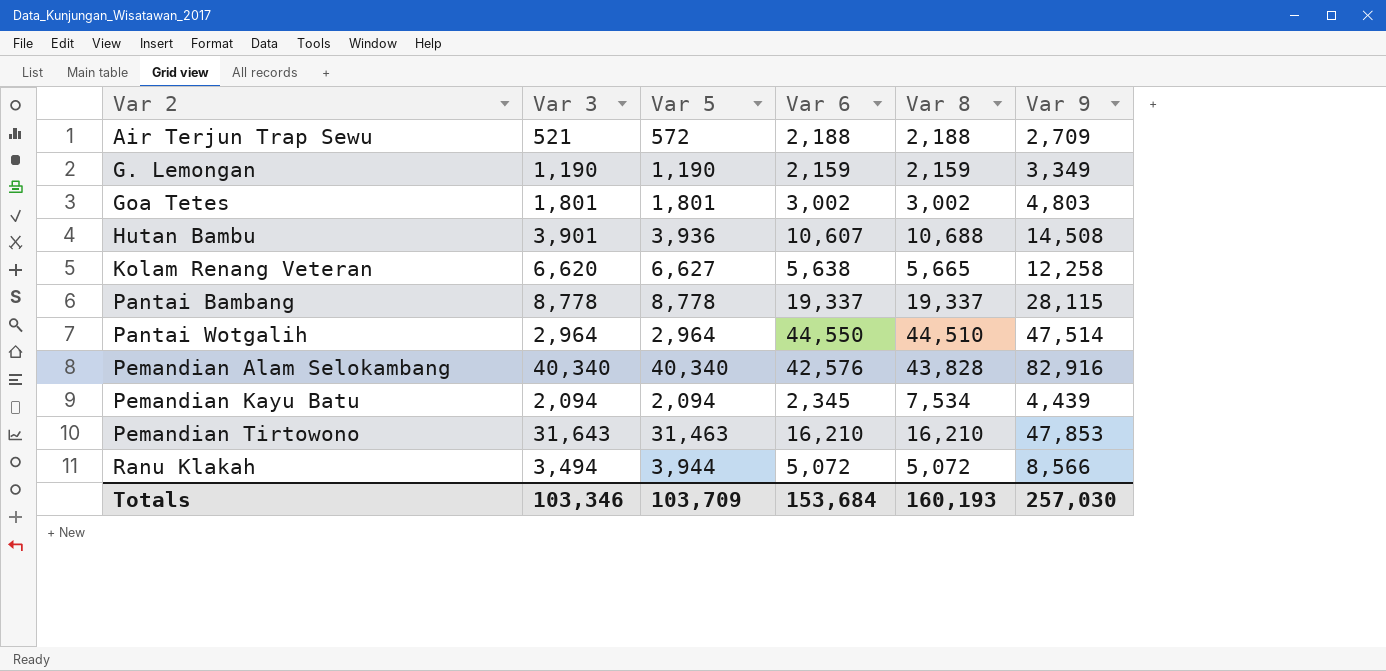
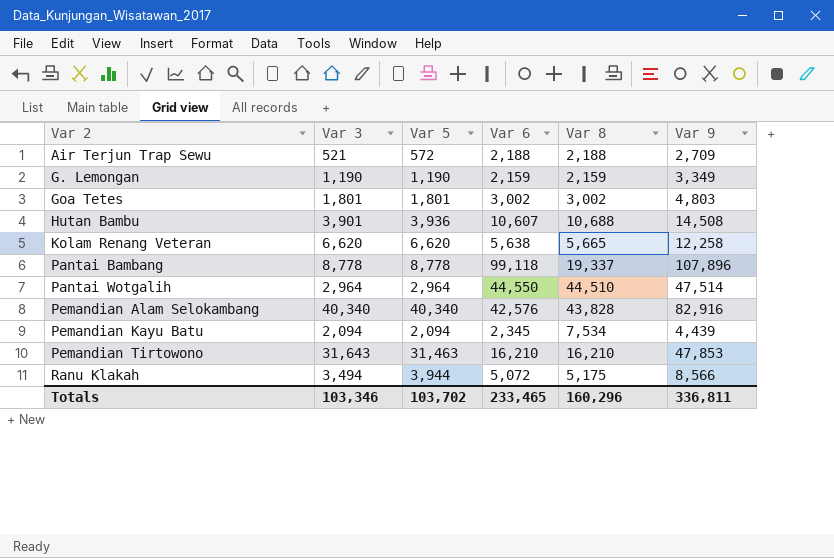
Kolam Renang Veteran | Var 5: 6,627 -> 6,620
Pantai Bambang | Var 6: 19,337 -> 99,118
Pantai Bambang | Var 9: 28,115 -> 107,896
Ranu Klakah | Var 8: 5,072 -> 5,175
Totals | Var 5: 103,709 -> 103,702
Totals | Var 6: 153,684 -> 233,465
Totals | Var 8: 160,193 -> 160,296
Totals | Var 9: 257,030 -> 336,811

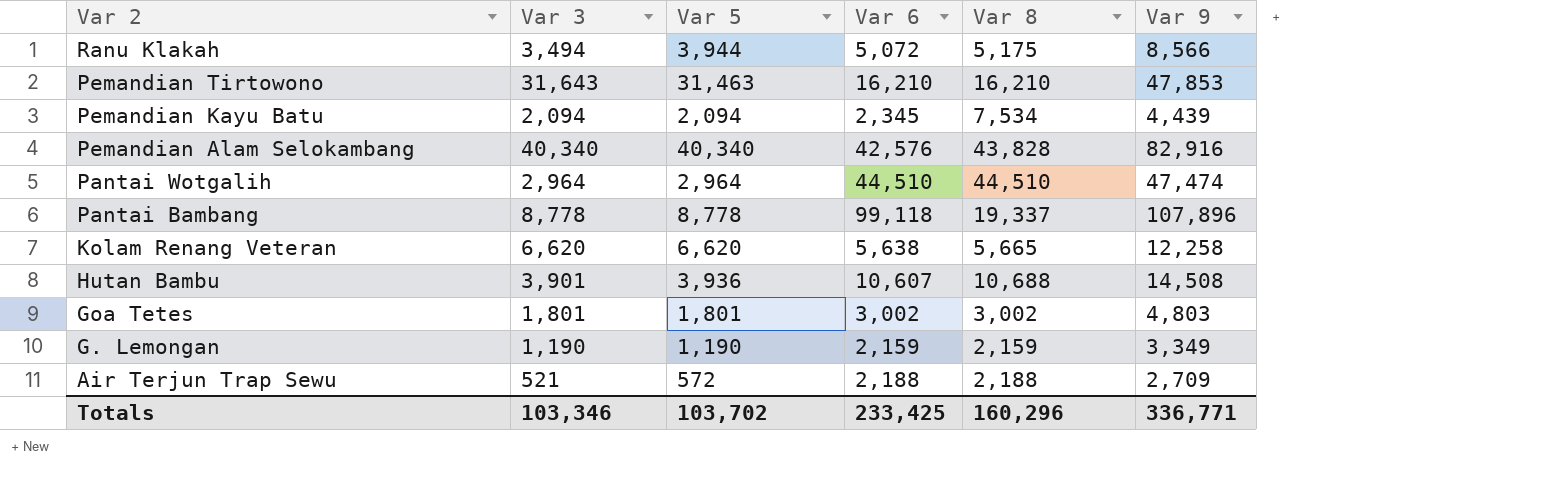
row order: Var 2 ascending -> Var 2 descending
Pantai Wotgalih | Var 6: 44,550 -> 44,510
Pantai Wotgalih | Var 9: 47,514 -> 47,474
Totals | Var 6: 233,465 -> 233,425
Totals | Var 9: 336,811 -> 336,771

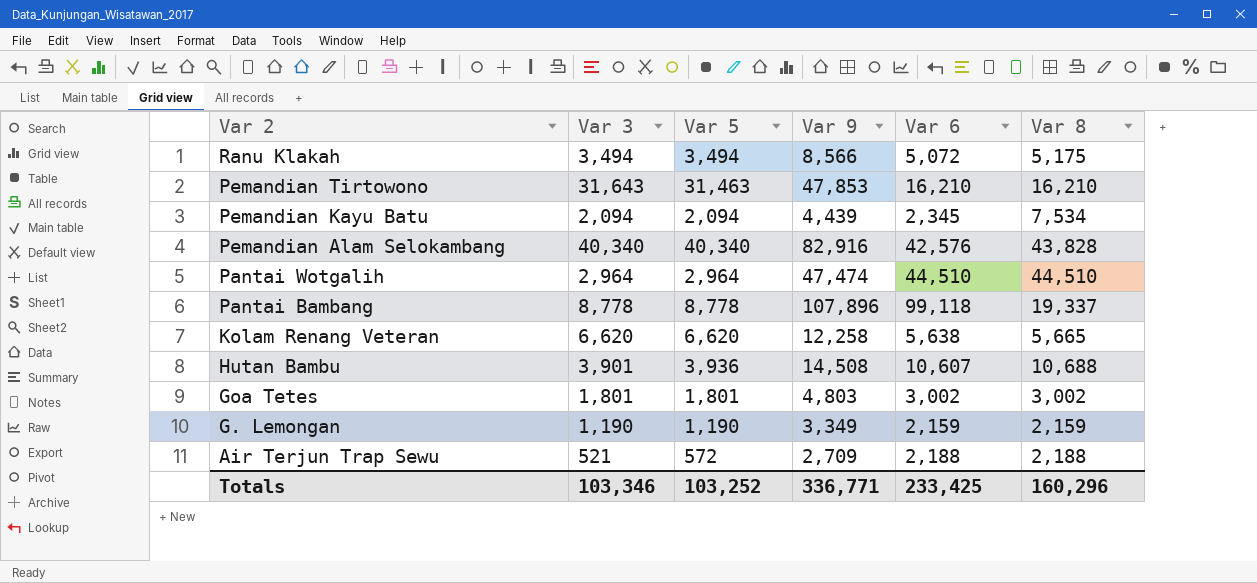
column Var 9 | position: 6 -> 4
Ranu Klakah | Var 5: 3,944 -> 3,494
Totals | Var 5: 103,702 -> 103,252

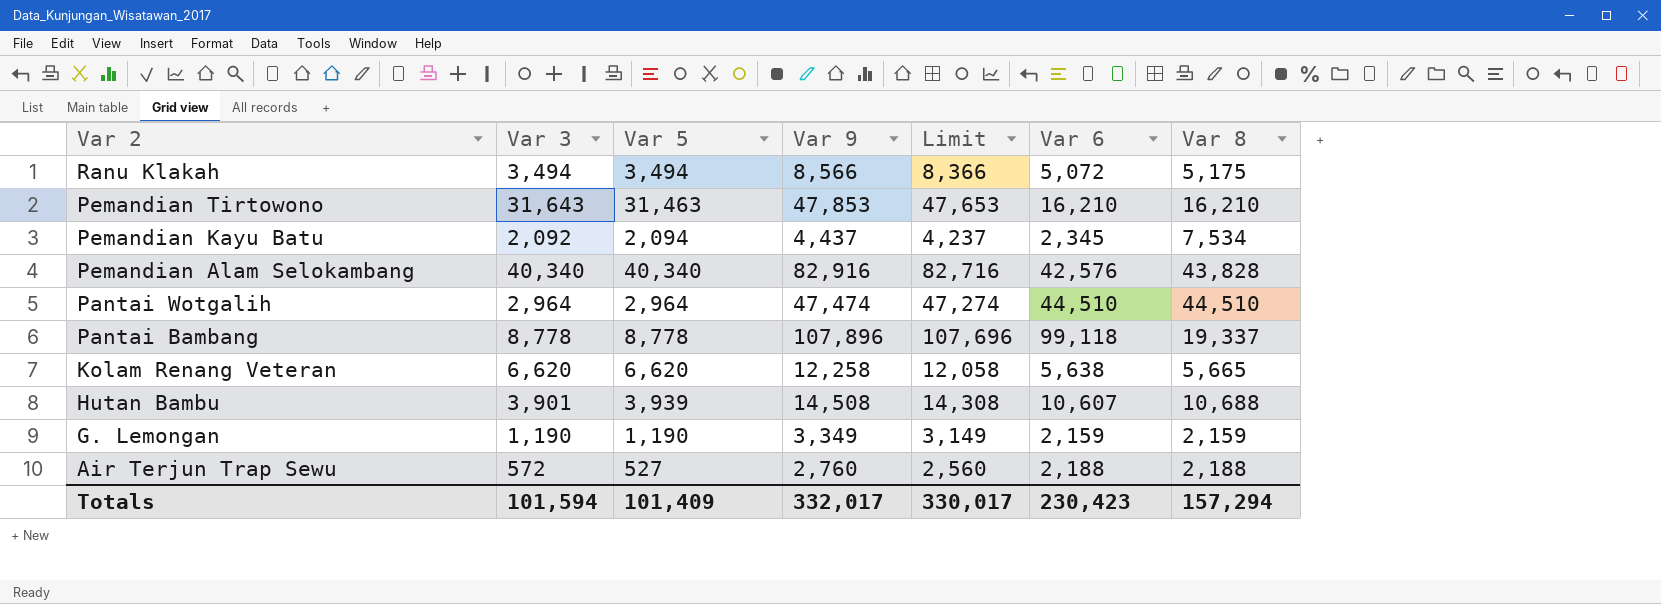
column Limit | formula: none -> [Var 9] - 200
row Goa Tetes: 1,801 | 1,801 | 4,803 | 3,002 | 3,002 -> none
Pemandian Kayu Batu | Var 3: 2,094 -> 2,092
Pemandian Kayu Batu | Var 9: 4,439 -> 4,437
Hutan Bambu | Var 5: 3,936 -> 3,939
Air Terjun Trap Sewu | Var 3: 521 -> 572
Air Terjun Trap Sewu | Var 5: 572 -> 527
Air Terjun Trap Sewu | Var 9: 2,709 -> 2,760
Totals | Var 3: 103,346 -> 101,594
Totals | Var 5: 103,252 -> 101,409
Totals | Var 9: 336,771 -> 332,017
Totals | Var 6: 233,425 -> 230,423
Totals | Var 8: 160,296 -> 157,294

